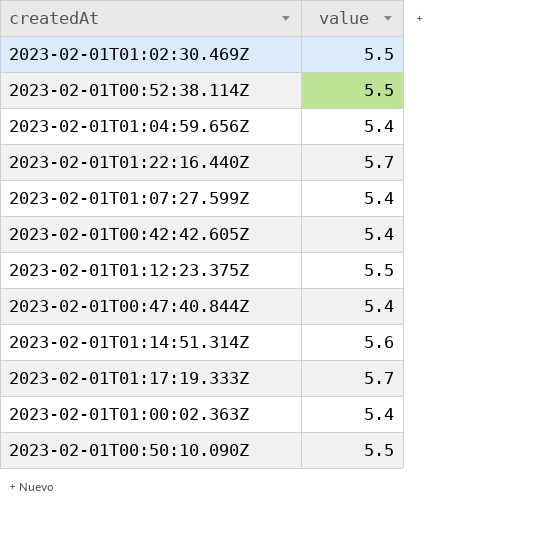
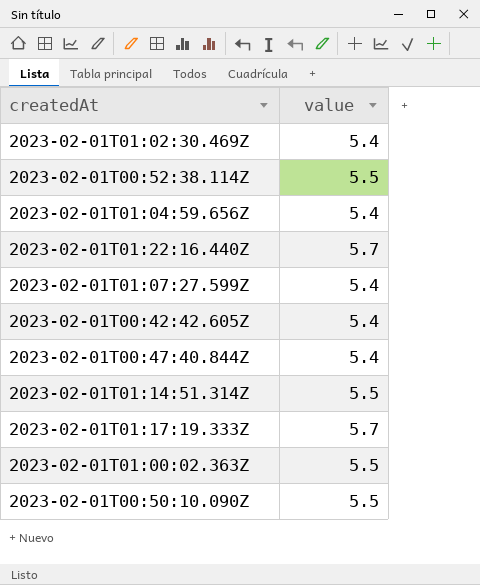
row 2023-02-01T01:12:23.375Z: 5.5 -> none
2023-02-01T01:02:30.469Z | value: 5.5 -> 5.4
2023-02-01T01:14:51.314Z | value: 5.6 -> 5.5
2023-02-01T01:00:02.363Z | value: 5.4 -> 5.5

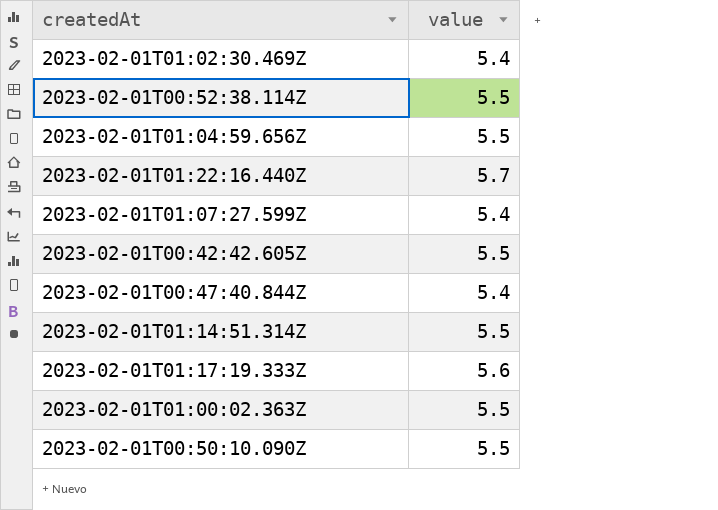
2023-02-01T01:04:59.656Z | value: 5.4 -> 5.5
2023-02-01T00:42:42.605Z | value: 5.4 -> 5.5
2023-02-01T01:17:19.333Z | value: 5.7 -> 5.6

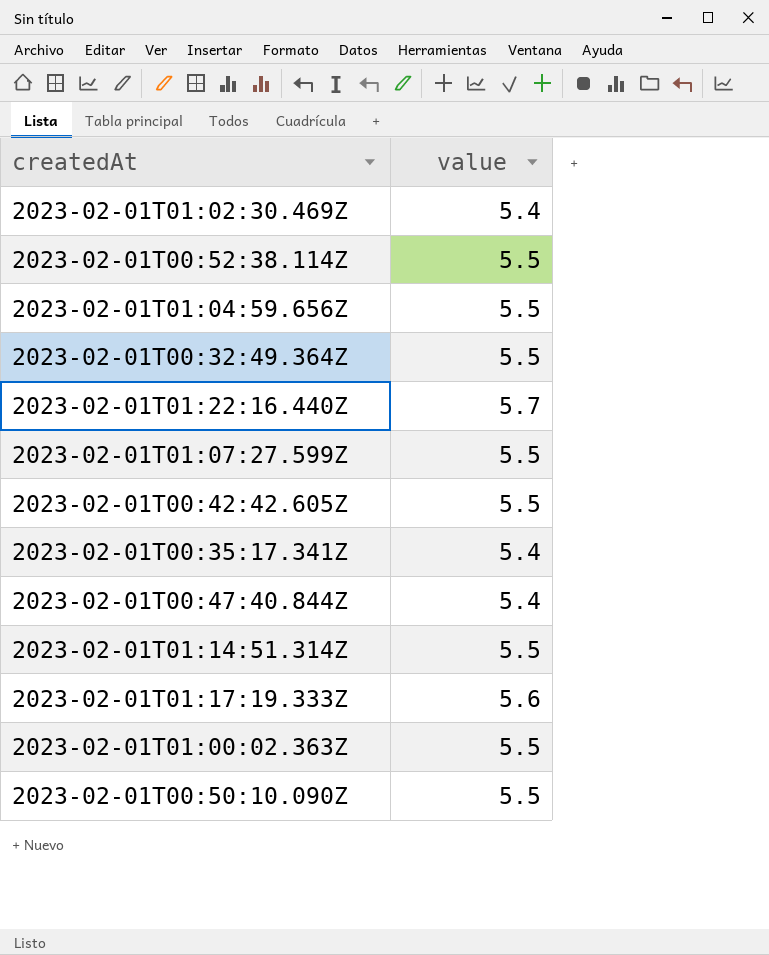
row 2023-02-01T00:32:49.364Z: none -> 5.5
2023-02-01T01:07:27.599Z | value: 5.4 -> 5.5
row 2023-02-01T00:35:17.341Z: none -> 5.4

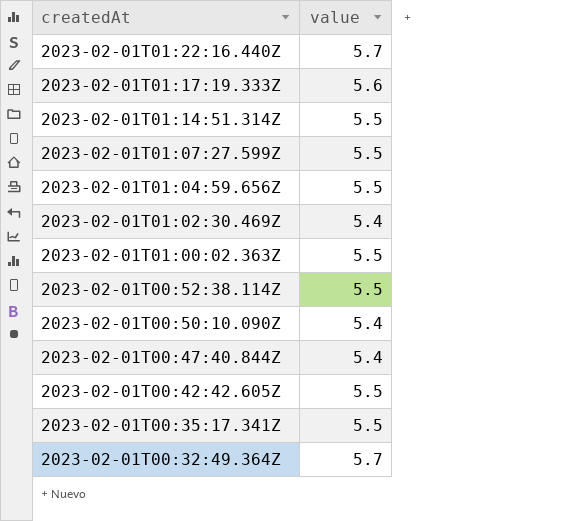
row order: none -> createdAt descending
2023-02-01T00:50:10.090Z | value: 5.5 -> 5.4
2023-02-01T00:35:17.341Z | value: 5.4 -> 5.5
2023-02-01T00:32:49.364Z | value: 5.5 -> 5.7

